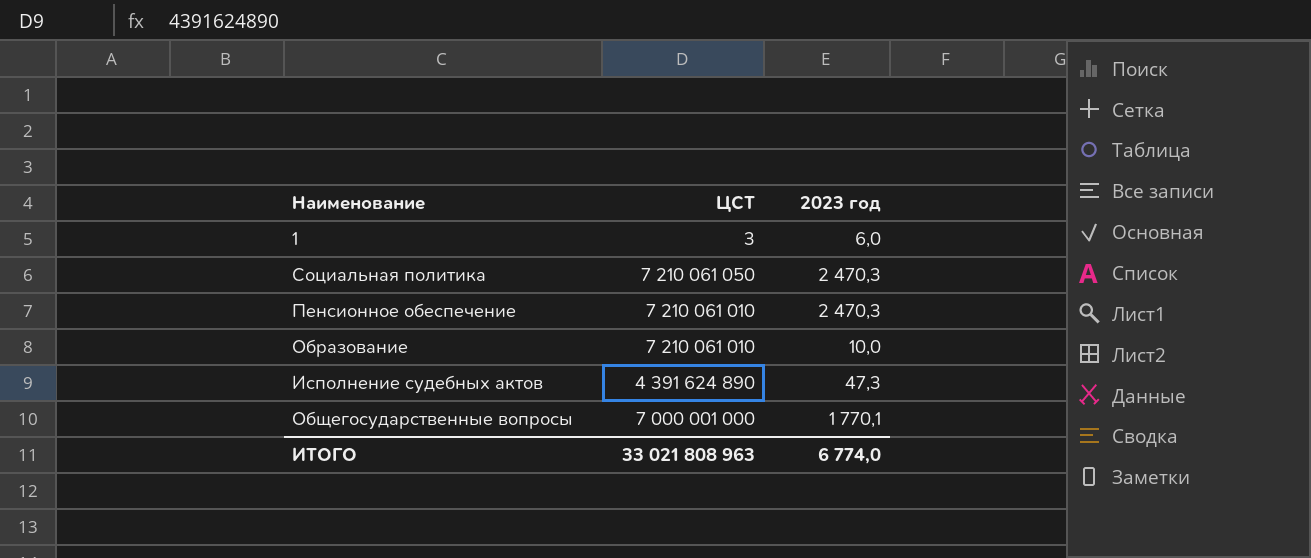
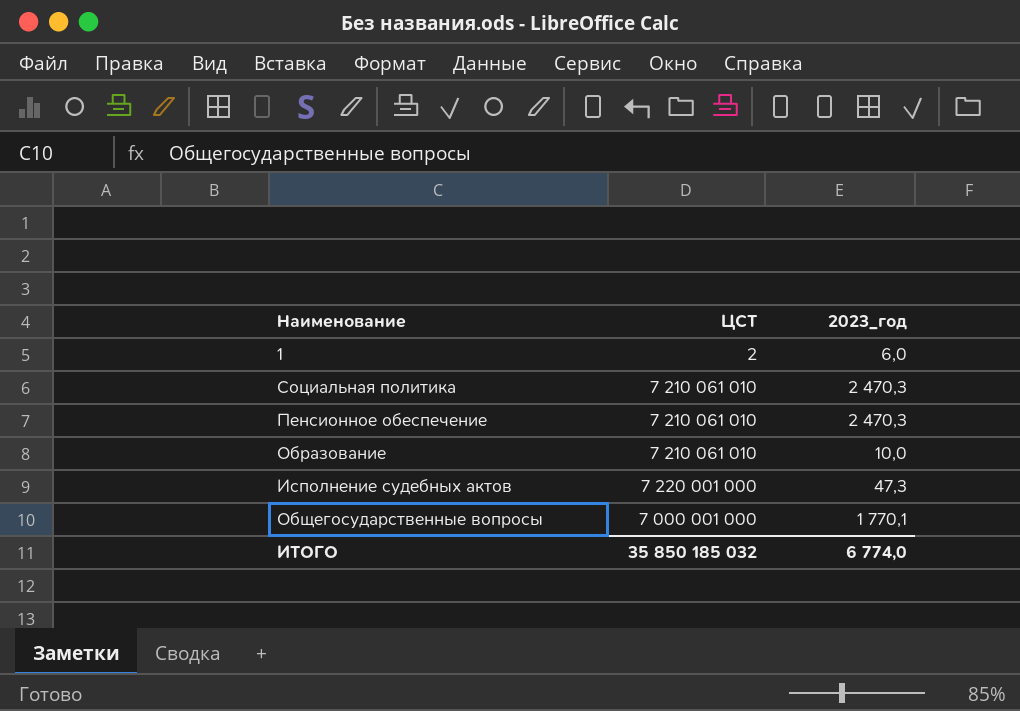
column name: 2023 год -> 2023_год
1 | ЦСТ: 3 -> 2
Социальная политика | ЦСТ: 7 210 061 050 -> 7 210 061 010
Исполнение судебных актов | ЦСТ: 4 391 624 890 -> 7 220 001 000
ИТОГО | ЦСТ: 33 021 808 963 -> 35 850 185 032

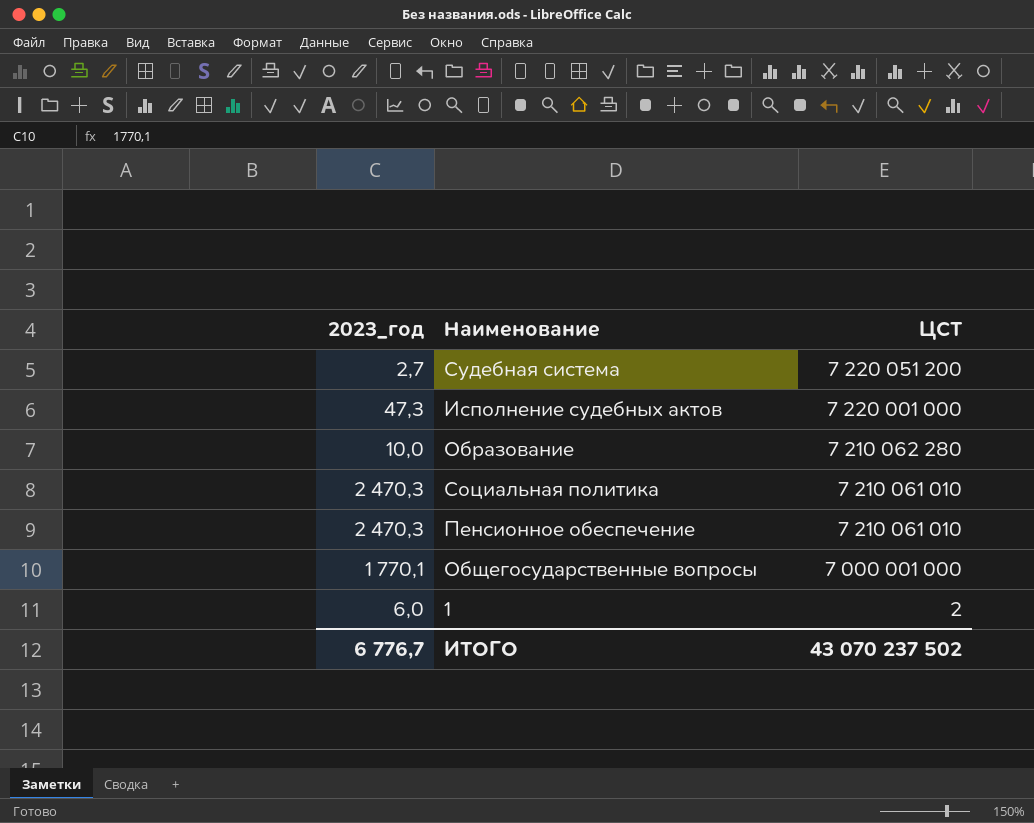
row order: none -> ЦСТ descending
column 2023_год | position: 3 -> 1
row Судебная система: none -> 2,7 | 7 220 051 200
Образование | ЦСТ: 7 210 061 010 -> 7 210 062 280
ИТОГО | 2023_год: 6 774,0 -> 6 776,7
ИТОГО | ЦСТ: 35 850 185 032 -> 43 070 237 502

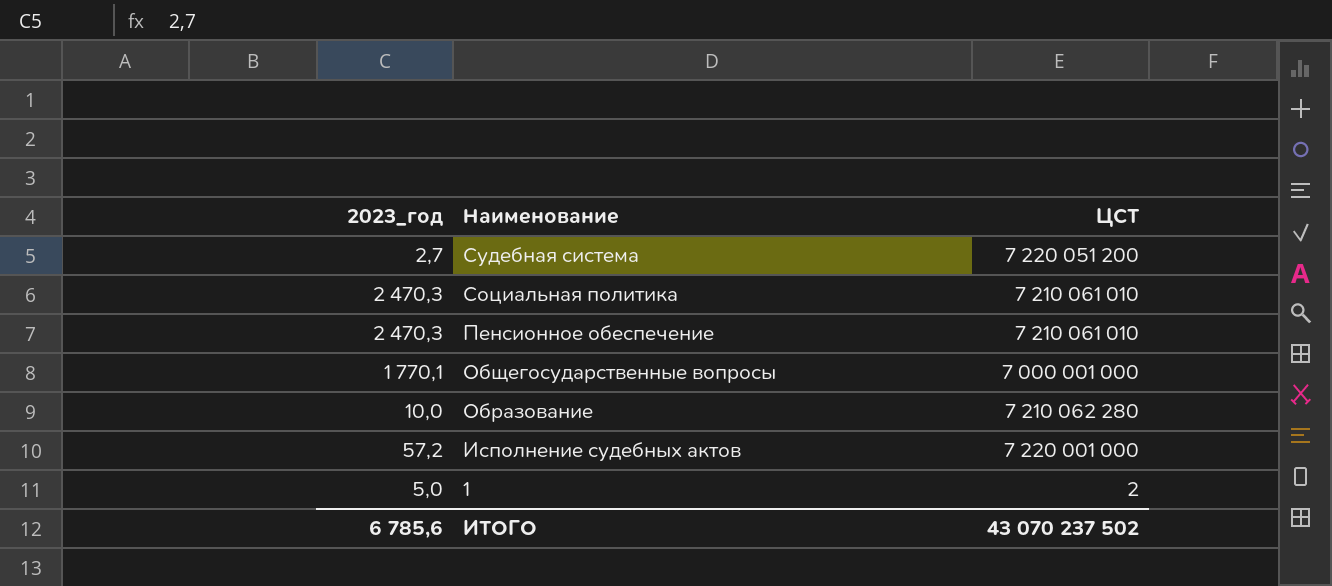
row order: ЦСТ descending -> Наименование descending
Исполнение судебных актов | 2023_год: 47,3 -> 57,2
1 | 2023_год: 6,0 -> 5,0
ИТОГО | 2023_год: 6 776,7 -> 6 785,6

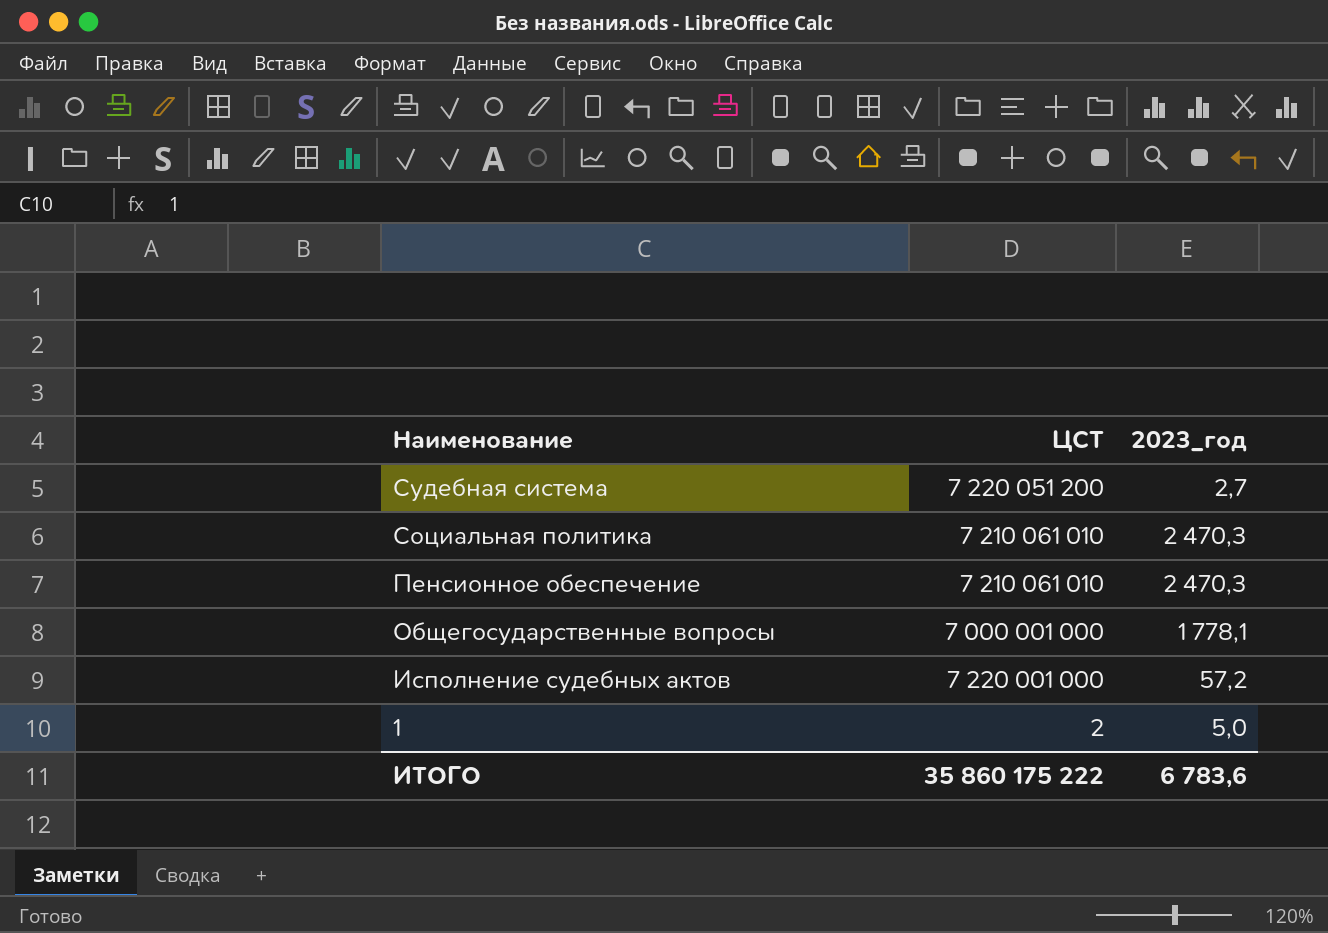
column 2023_год | position: 1 -> 3
row Образование: 10,0 | 7 210 062 280 -> none
Общегосударственные вопросы | 2023_год: 1 770,1 -> 1 778,1
ИТОГО | ЦСТ: 43 070 237 502 -> 35 860 175 222
ИТОГО | 2023_год: 6 785,6 -> 6 783,6

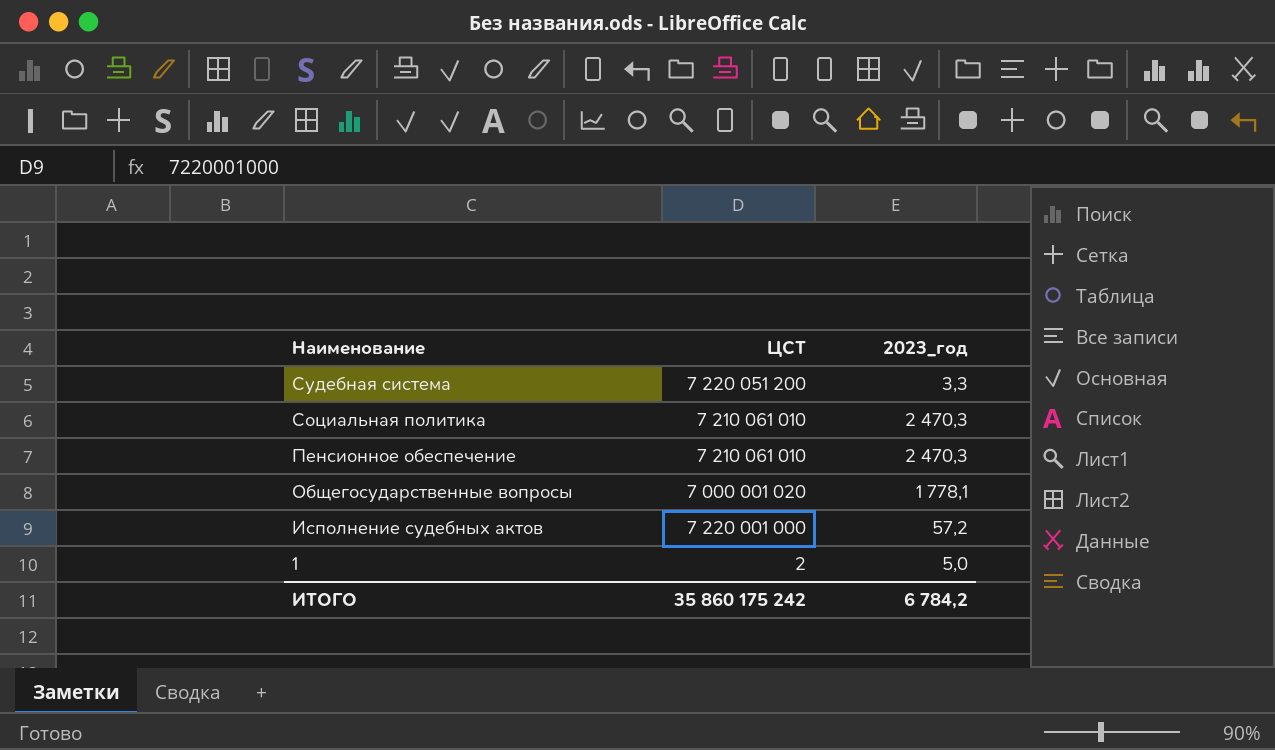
Судебная система | 2023_год: 2,7 -> 3,3
Общегосударственные вопросы | ЦСТ: 7 000 001 000 -> 7 000 001 020
ИТОГО | ЦСТ: 35 860 175 222 -> 35 860 175 242
ИТОГО | 2023_год: 6 783,6 -> 6 784,2

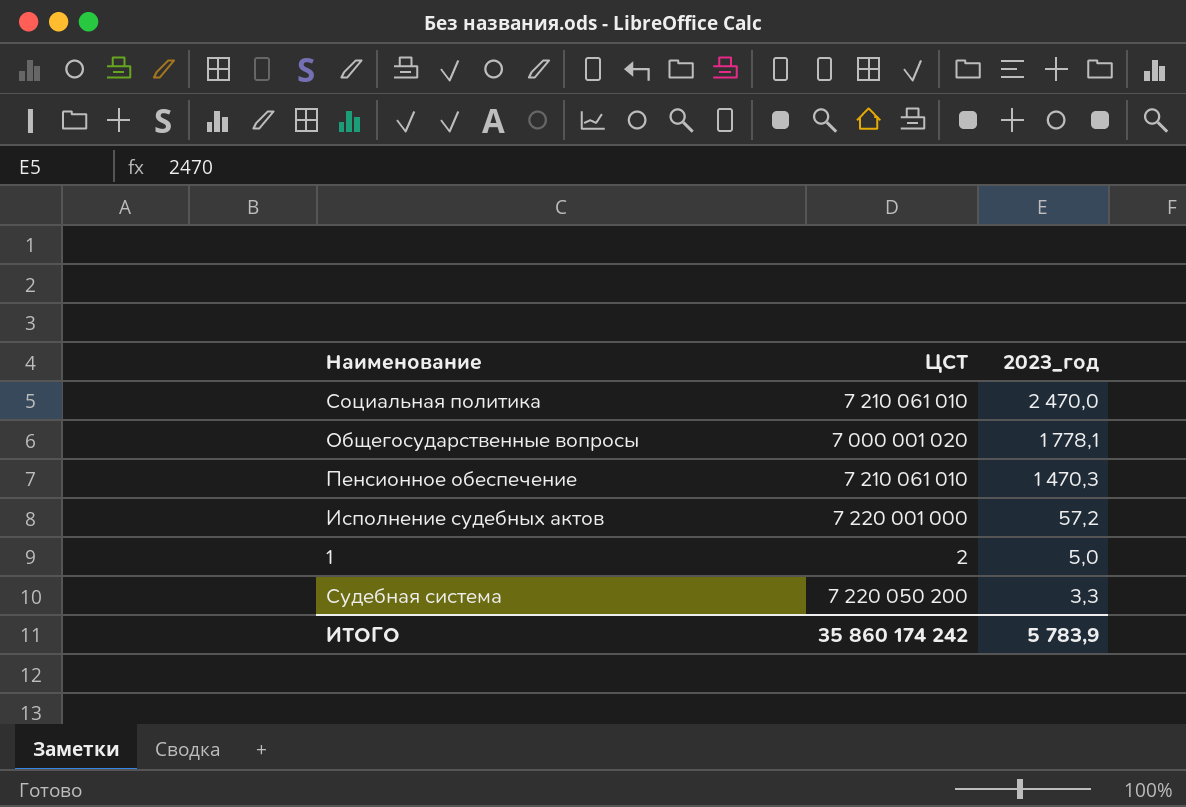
row order: Наименование descending -> 2023_год descending
Социальная политика | 2023_год: 2 470,3 -> 2 470,0
Пенсионное обеспечение | 2023_год: 2 470,3 -> 1 470,3
Судебная система | ЦСТ: 7 220 051 200 -> 7 220 050 200
ИТОГО | ЦСТ: 35 860 175 242 -> 35 860 174 242
ИТОГО | 2023_год: 6 784,2 -> 5 783,9

